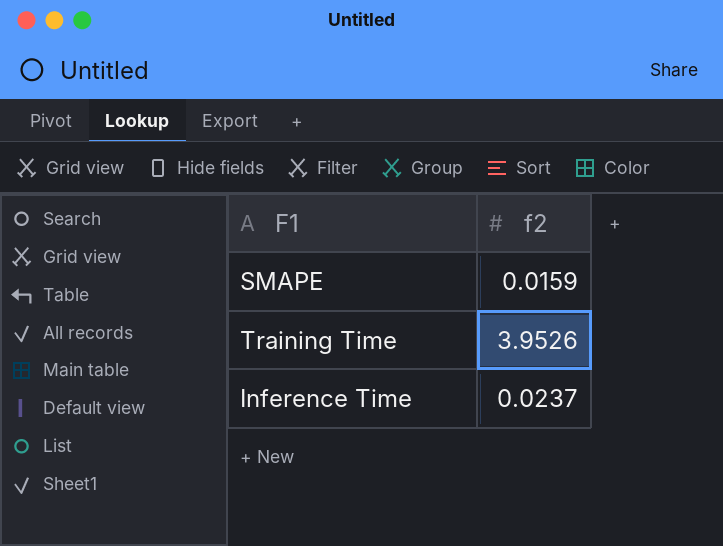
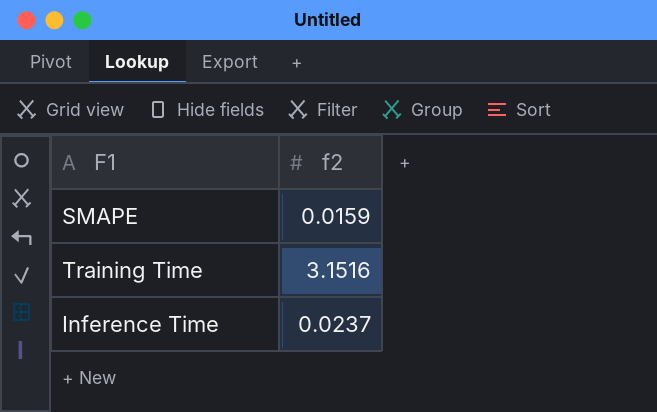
Training Time | f2: 3.9526 -> 3.1516

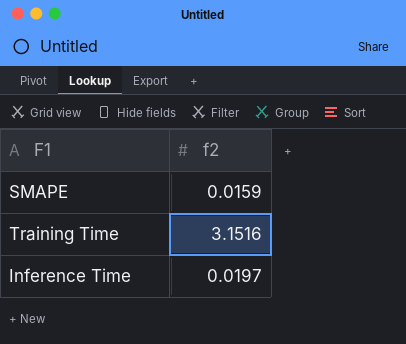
Inference Time | f2: 0.0237 -> 0.0197

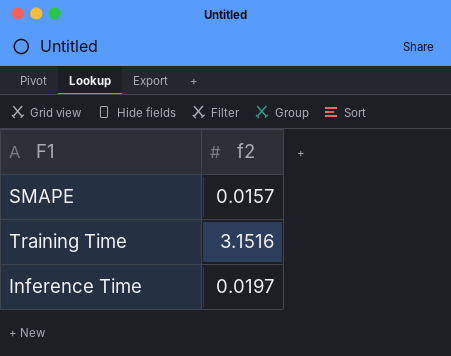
SMAPE | f2: 0.0159 -> 0.0157

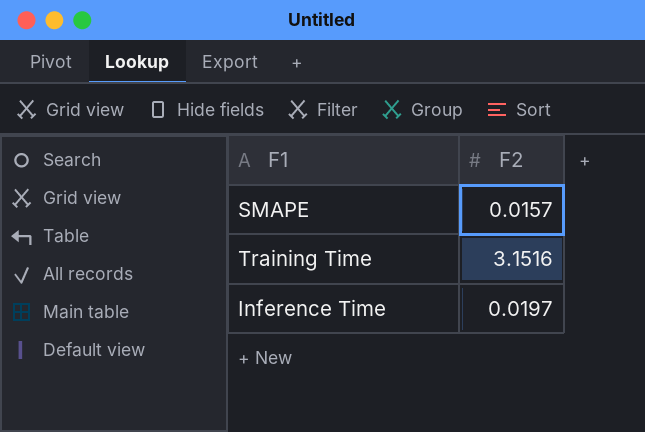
column name: f2 -> F2

